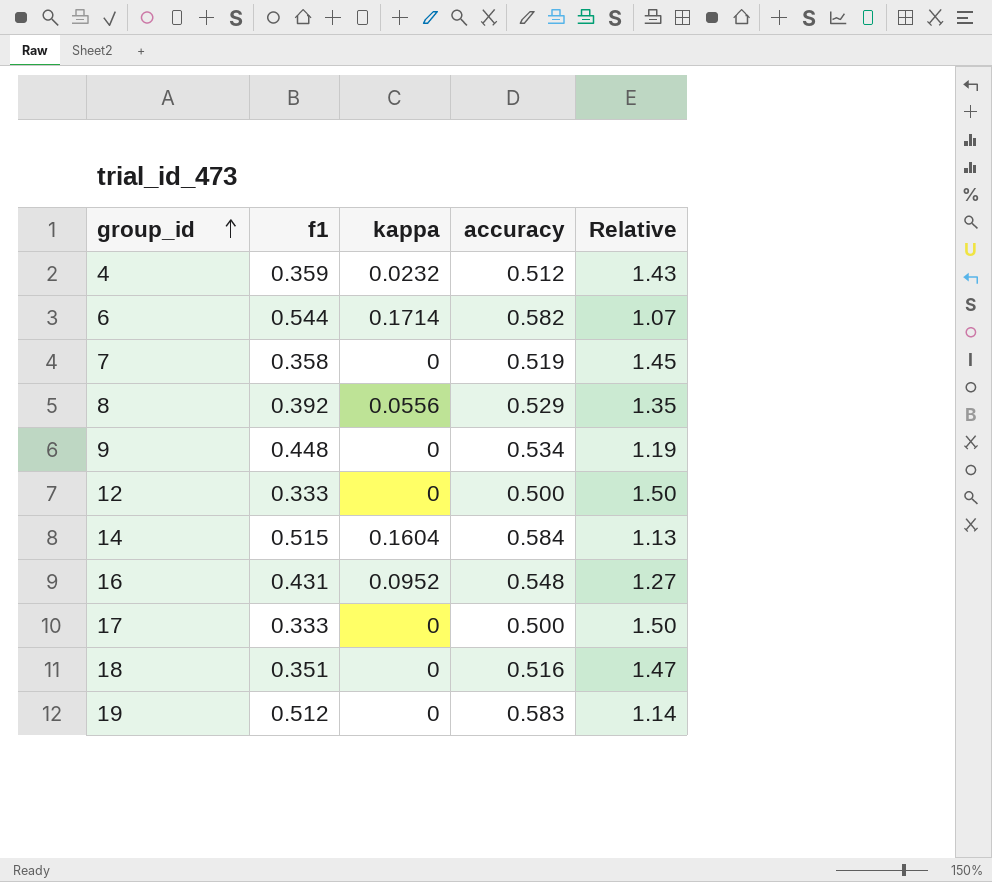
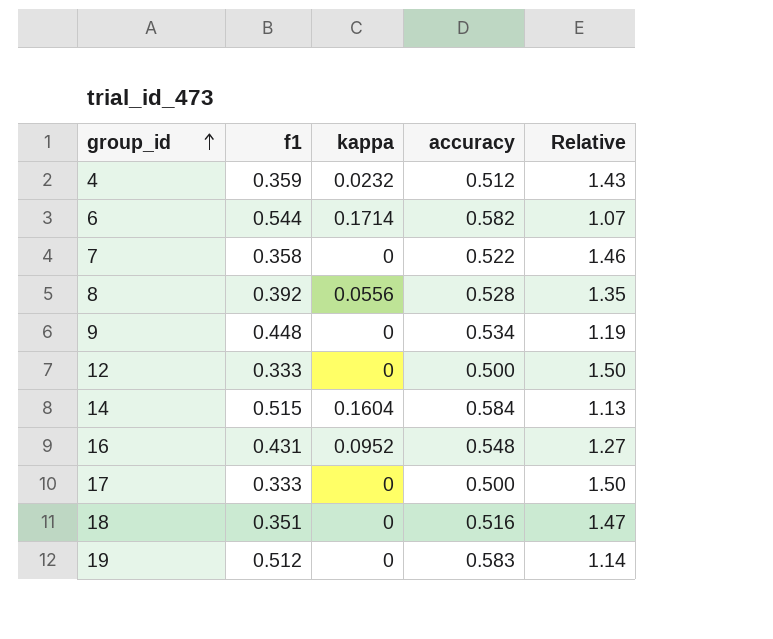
7 | accuracy: 0.519 -> 0.522
7 | Relative: 1.45 -> 1.46
8 | accuracy: 0.529 -> 0.528

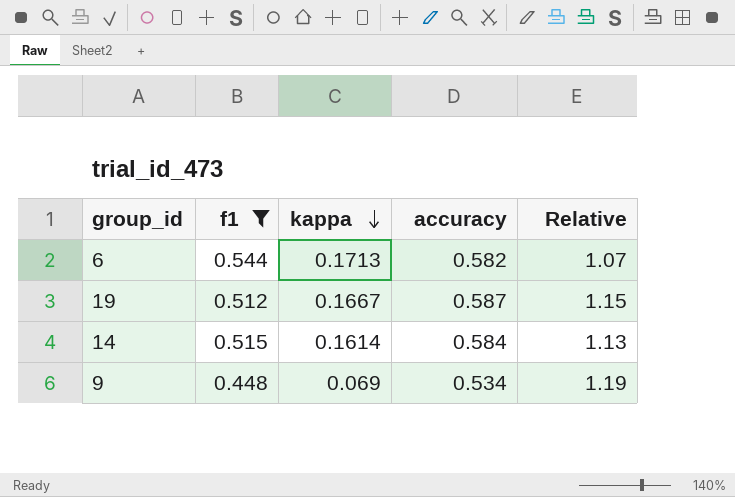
filter: none -> f1 >= 0.448
row order: group_id ascending -> kappa descending
6 | kappa: 0.1714 -> 0.1713
19 | kappa: 0 -> 0.1667
19 | accuracy: 0.583 -> 0.587
19 | Relative: 1.14 -> 1.15
14 | kappa: 0.1604 -> 0.1614
9 | kappa: 0 -> 0.069

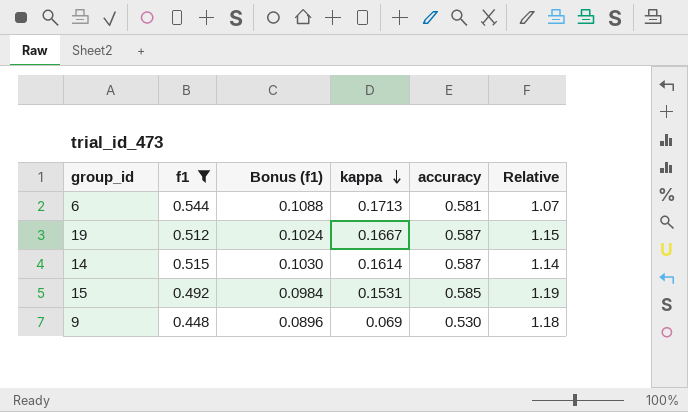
column Bonus (f1) | formula: none -> [f1] * 0.2
6 | accuracy: 0.582 -> 0.581
14 | accuracy: 0.584 -> 0.587
14 | Relative: 1.13 -> 1.14
row 15: none -> 0.492 | 0.0984 | 0.1531 | 0.585 | 1.19
9 | accuracy: 0.534 -> 0.530
9 | Relative: 1.19 -> 1.18

